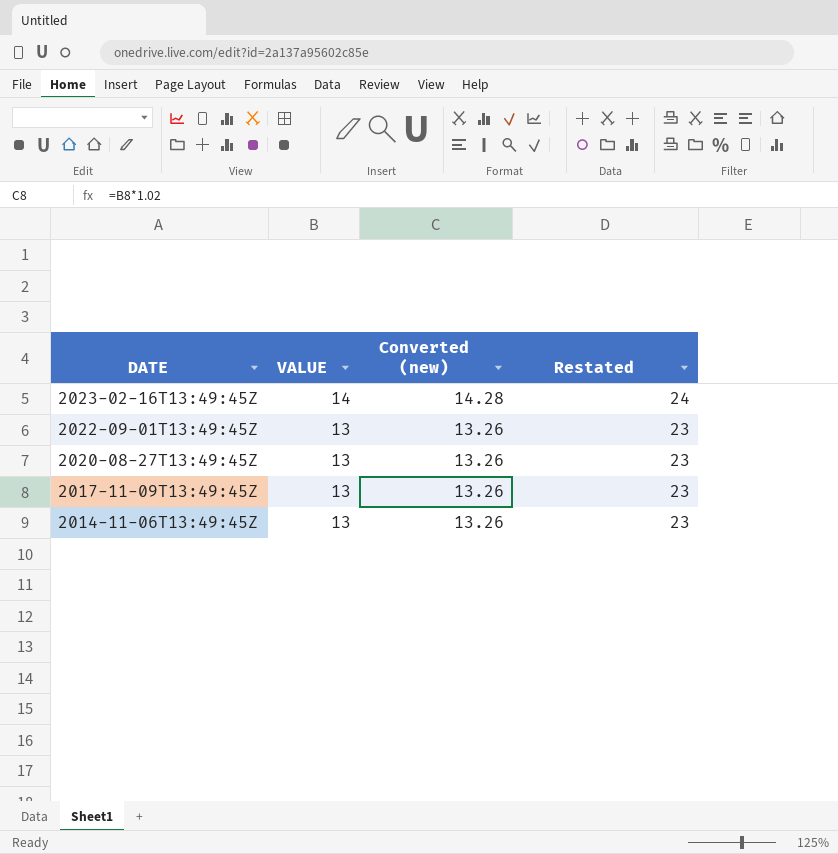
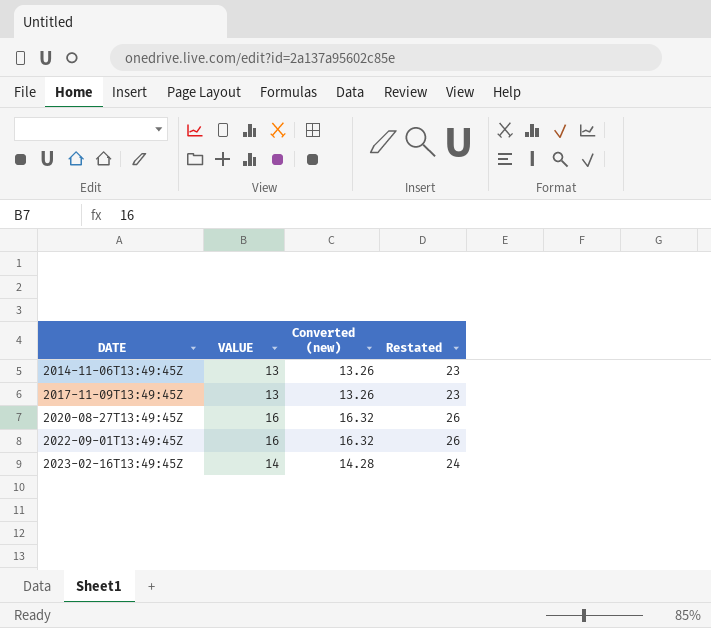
row order: DATE descending -> DATE ascending
2020-08-27T13:49:45Z | VALUE: 13 -> 16
2020-08-27T13:49:45Z | Converted (new): 13.26 -> 16.32
2020-08-27T13:49:45Z | Restated: 23 -> 26
2022-09-01T13:49:45Z | VALUE: 13 -> 16
2022-09-01T13:49:45Z | Converted (new): 13.26 -> 16.32
2022-09-01T13:49:45Z | Restated: 23 -> 26

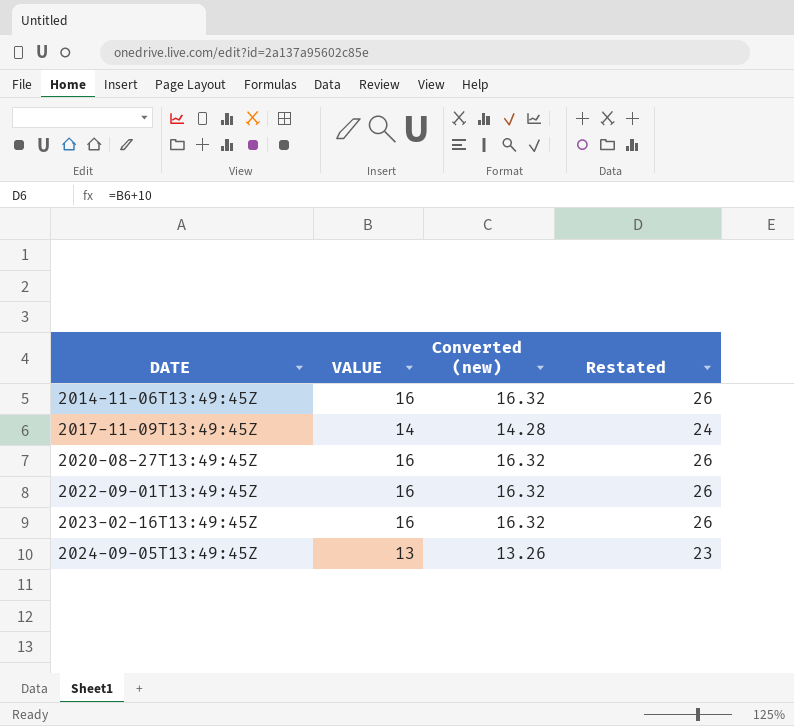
2014-11-06T13:49:45Z | VALUE: 13 -> 16
2014-11-06T13:49:45Z | Converted (new): 13.26 -> 16.32
2014-11-06T13:49:45Z | Restated: 23 -> 26
2017-11-09T13:49:45Z | VALUE: 13 -> 14
2017-11-09T13:49:45Z | Converted (new): 13.26 -> 14.28
2017-11-09T13:49:45Z | Restated: 23 -> 24
2023-02-16T13:49:45Z | VALUE: 14 -> 16
2023-02-16T13:49:45Z | Converted (new): 14.28 -> 16.32
2023-02-16T13:49:45Z | Restated: 24 -> 26
row 2024-09-05T13:49:45Z: none -> 13 | 13.26 | 23

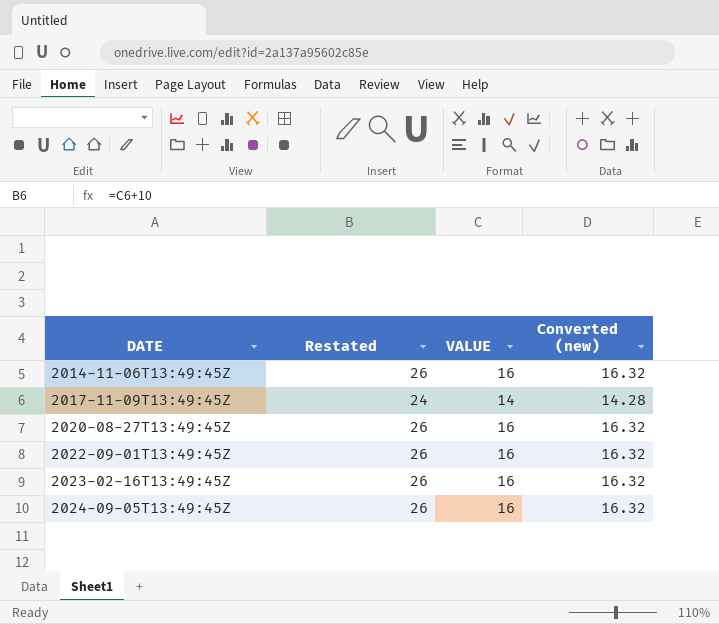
column Restated | position: 4 -> 2
2024-09-05T13:49:45Z | Restated: 23 -> 26
2024-09-05T13:49:45Z | VALUE: 13 -> 16
2024-09-05T13:49:45Z | Converted (new): 13.26 -> 16.32

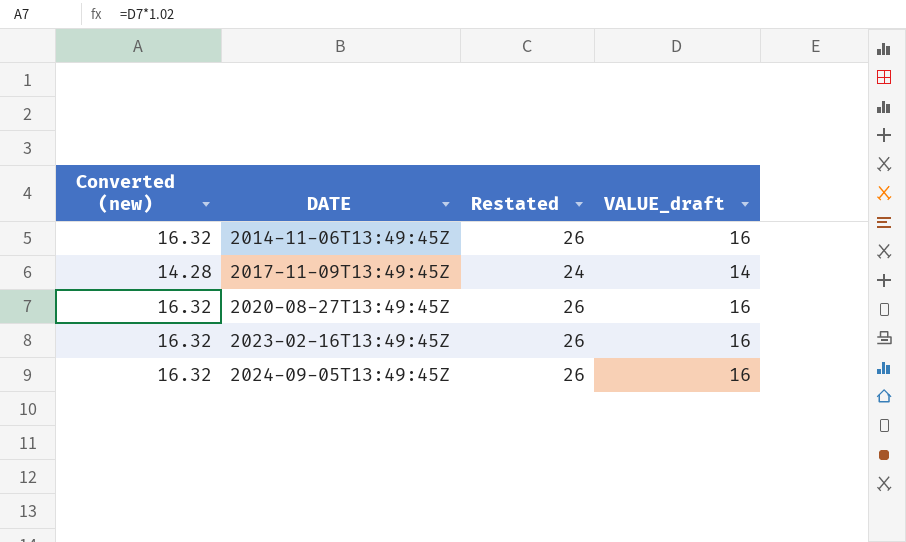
column Converted (new) | position: 4 -> 1
column name: VALUE -> VALUE_draft
row 2022-09-01T13:49:45Z: 26 | 16 | 16.32 -> none

